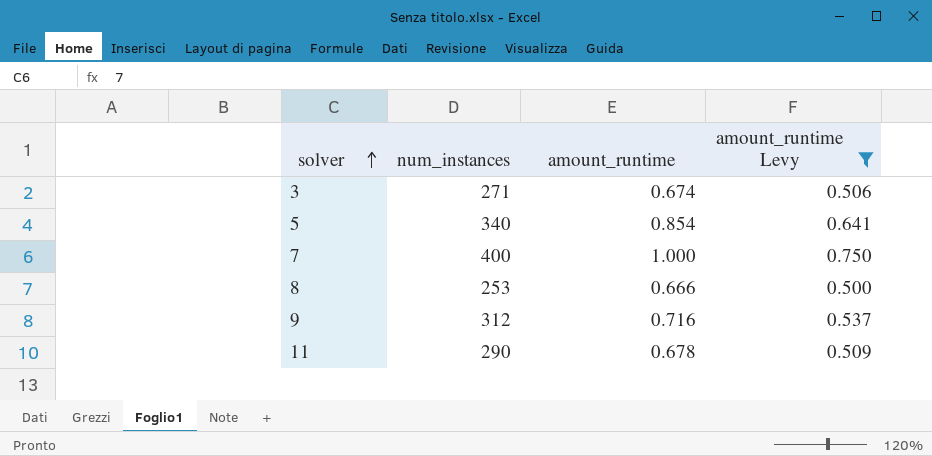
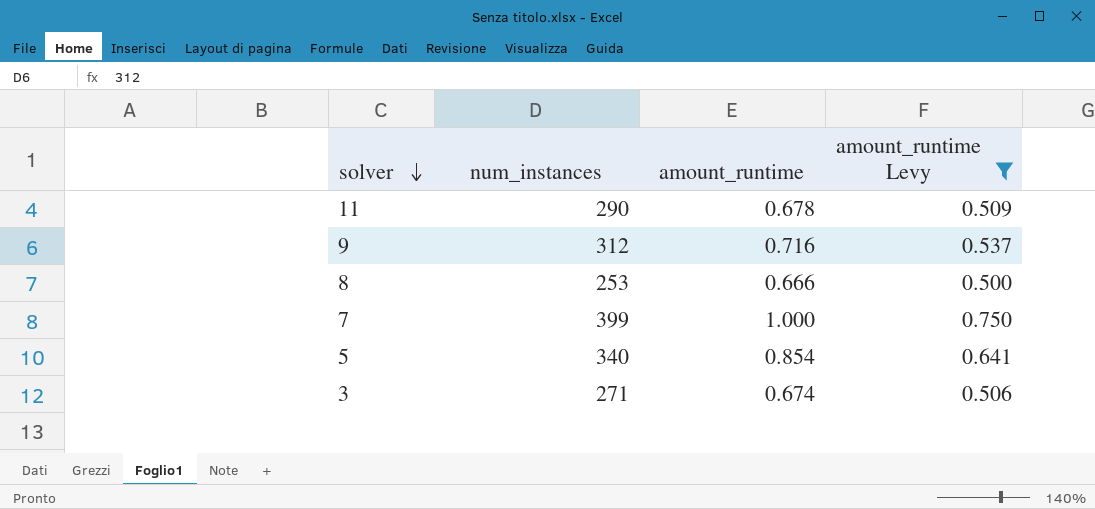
row order: solver ascending -> solver descending
7 | num_instances: 400 -> 399

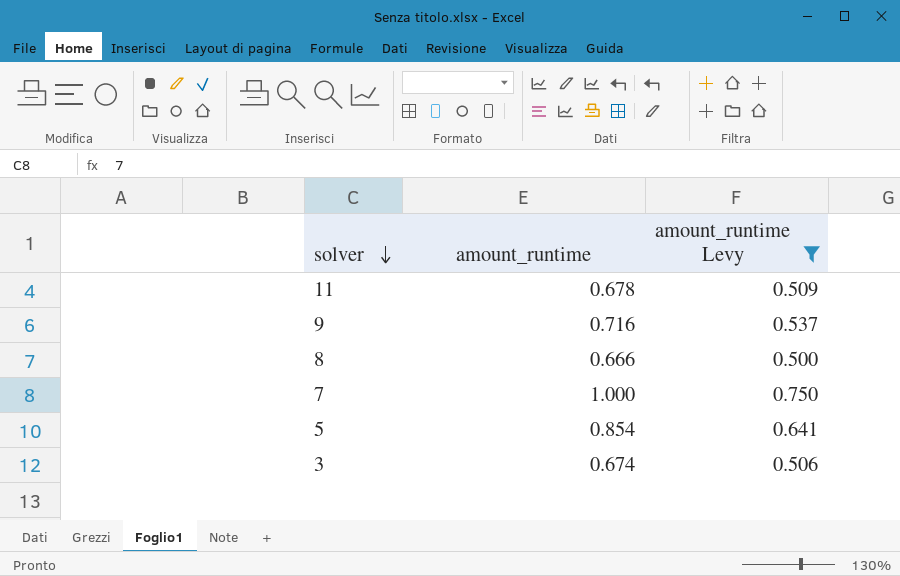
column num_instances | position: 2 -> none

